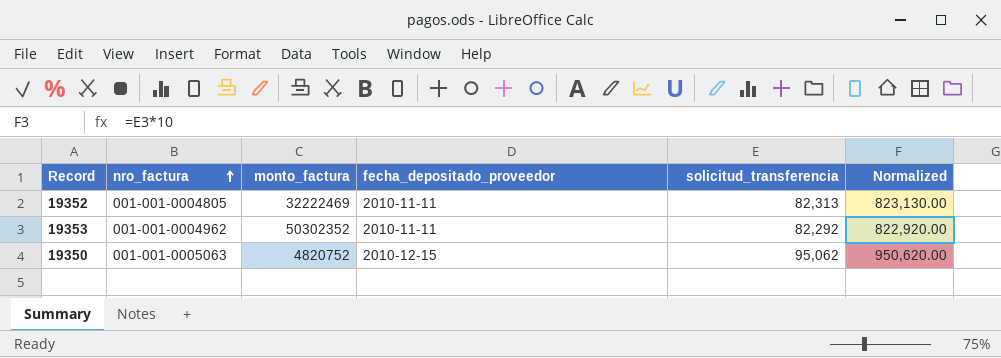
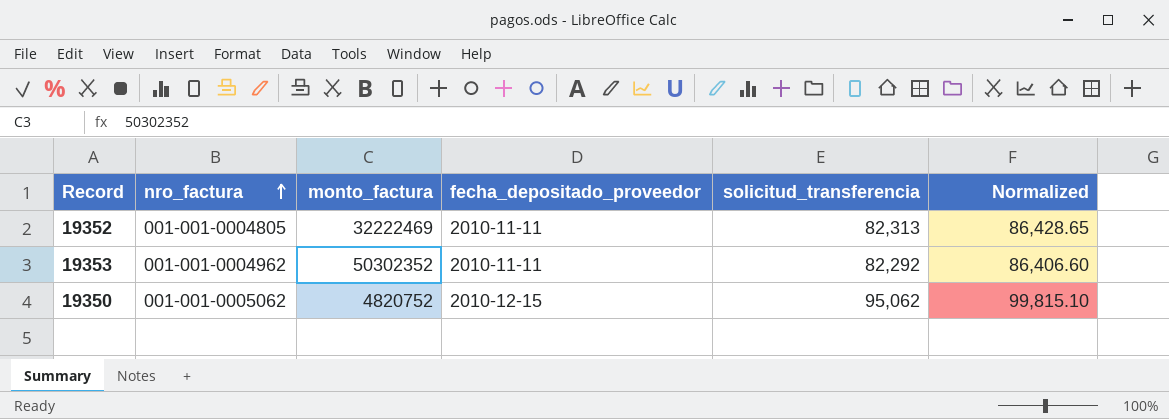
column Normalized | formula: [solicitud_transferencia] * 10 -> [solicitud_transferencia] * 1.05
19350 | nro_factura: 001-001-0005063 -> 001-001-0005062

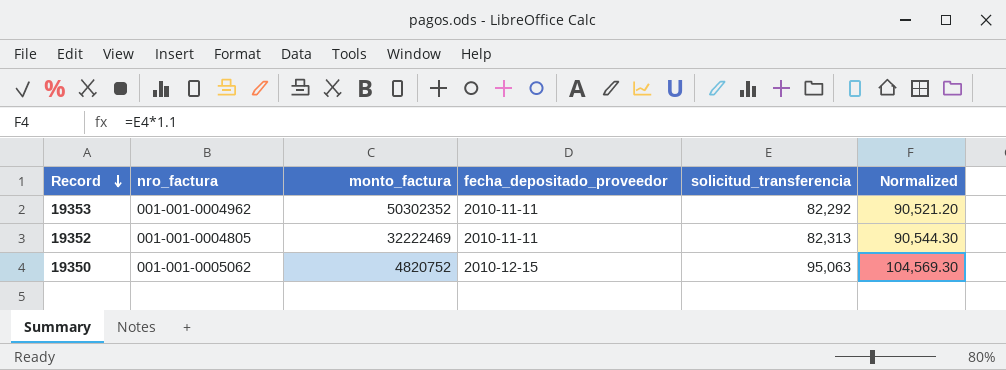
row order: nro_factura ascending -> Record descending
column Normalized | formula: [solicitud_transferencia] * 1.05 -> [solicitud_transferencia] * 1.1
19350 | solicitud_transferencia: 95,062 -> 95,063

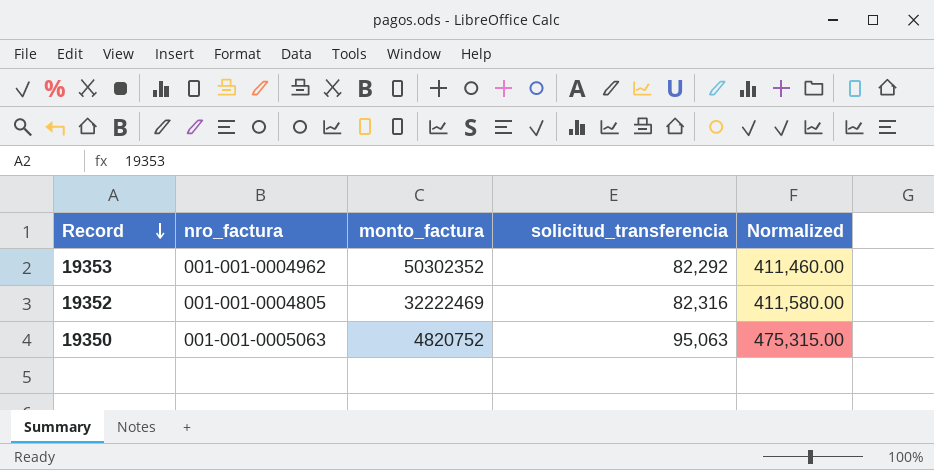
column fecha_depositado_proveedor | position: 4 -> none
column Normalized | formula: [solicitud_transferencia] * 1.1 -> [solicitud_transferencia] * 5
19352 | solicitud_transferencia: 82,313 -> 82,316
19350 | nro_factura: 001-001-0005062 -> 001-001-0005063

